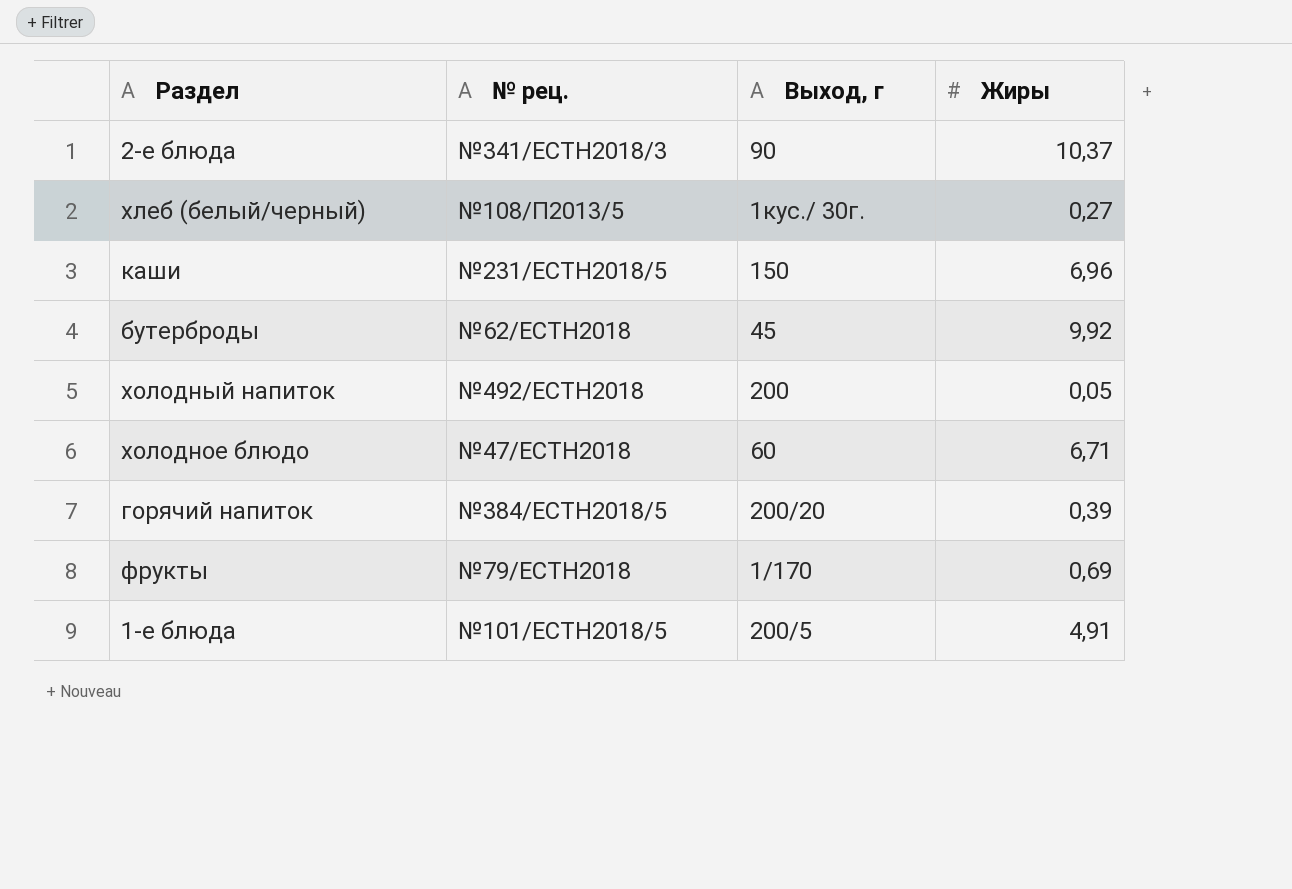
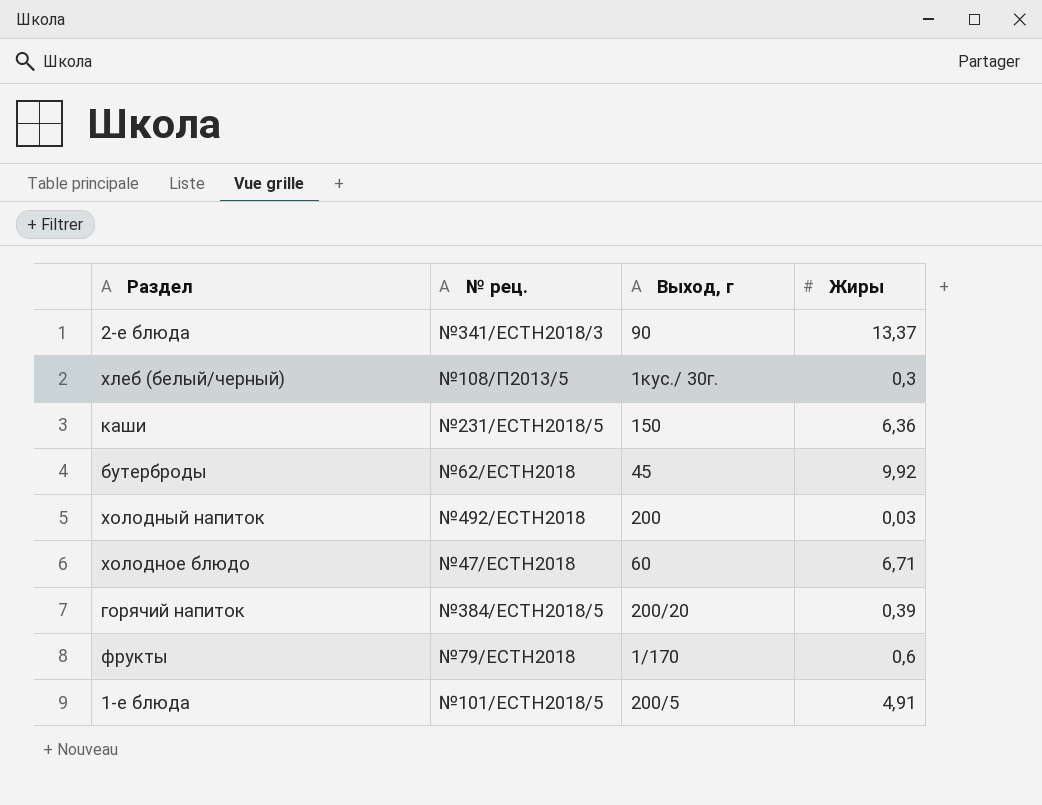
2-е блюда | Жиры: 10,37 -> 13,37
хлеб (белый/черный) | Жиры: 0,27 -> 0,3
каши | Жиры: 6,96 -> 6,36
холодный напиток | Жиры: 0,05 -> 0,03
фрукты | Жиры: 0,69 -> 0,6

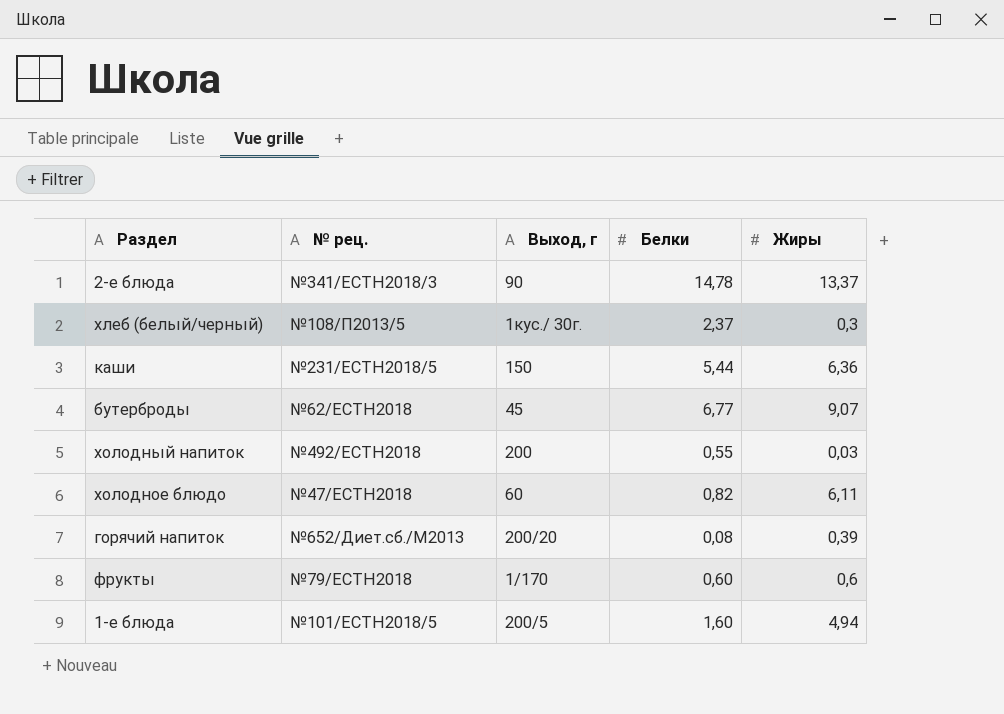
column Белки | position: none -> 4
бутерброды | Жиры: 9,92 -> 9,07
холодное блюдо | Жиры: 6,71 -> 6,11
горячий напиток | № рец.: №384/ЕСТН2018/5 -> №652/Диет.сб./М2013
1-е блюда | Жиры: 4,91 -> 4,94

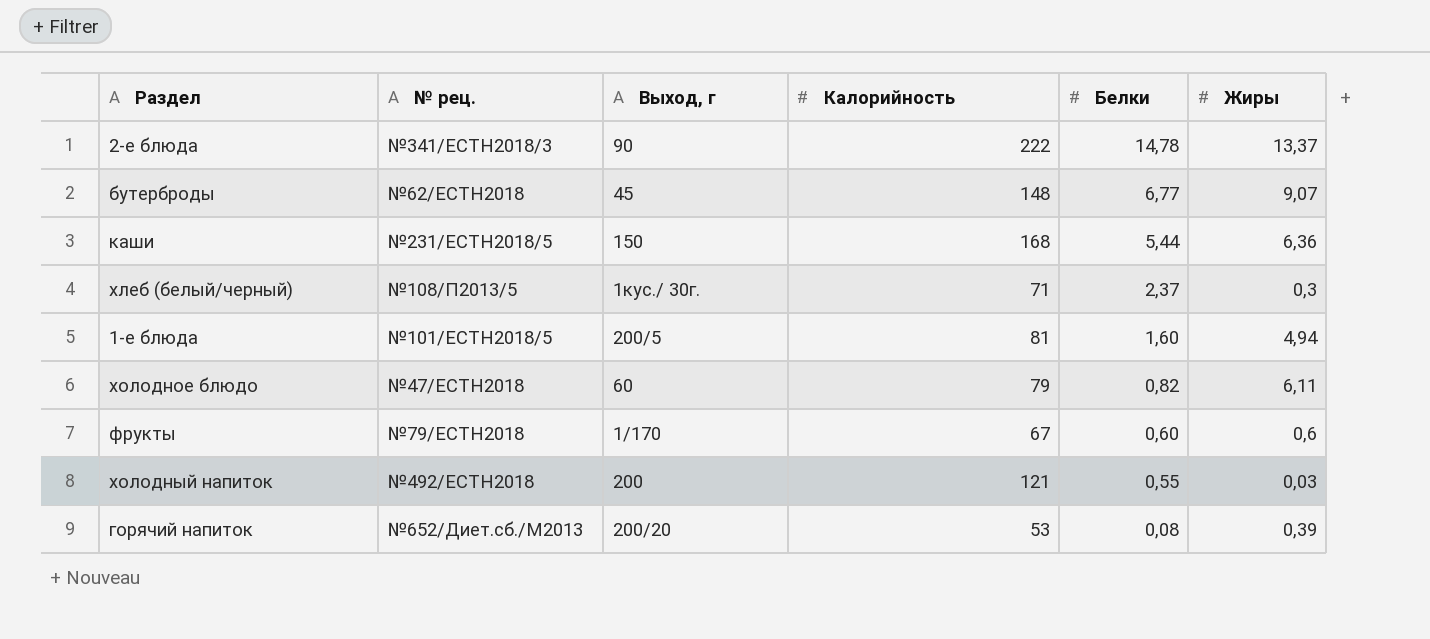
row order: none -> Белки descending
column Калорийность | position: none -> 4

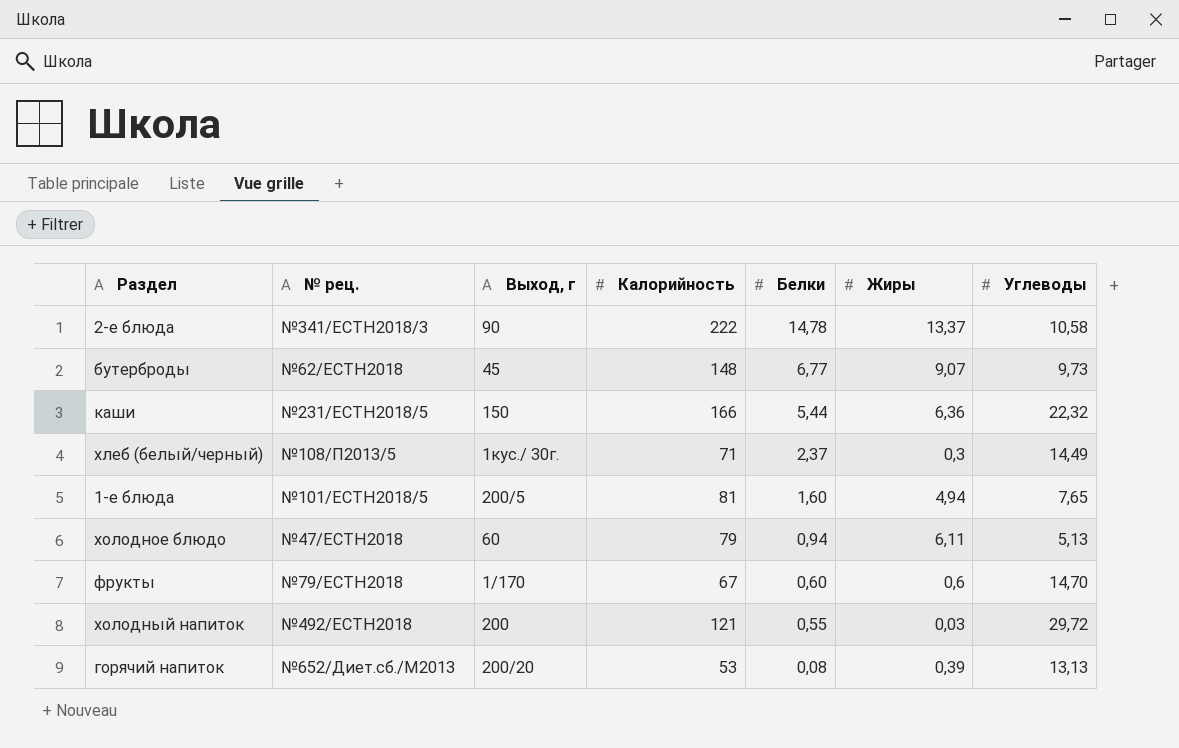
column Углеводы | position: none -> 7
каши | Калорийность: 168 -> 166
холодное блюдо | Белки: 0,82 -> 0,94

